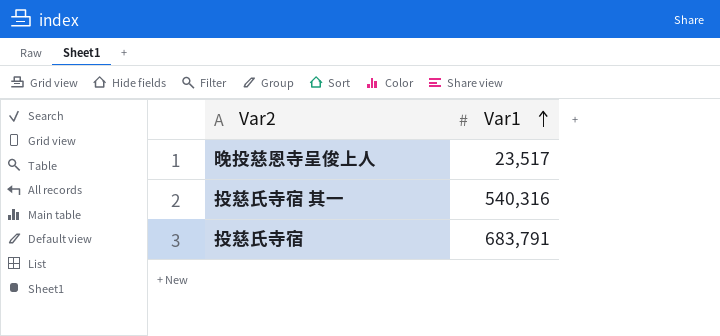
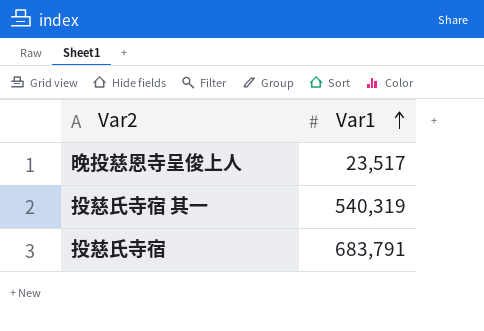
投慈氏寺宿 其一 | Var1: 540,316 -> 540,319

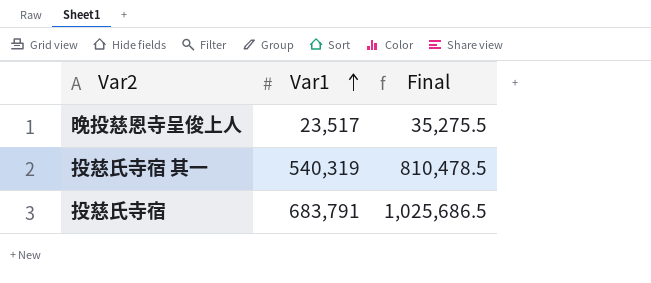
column Final | formula: none -> [Var1] * 1.5

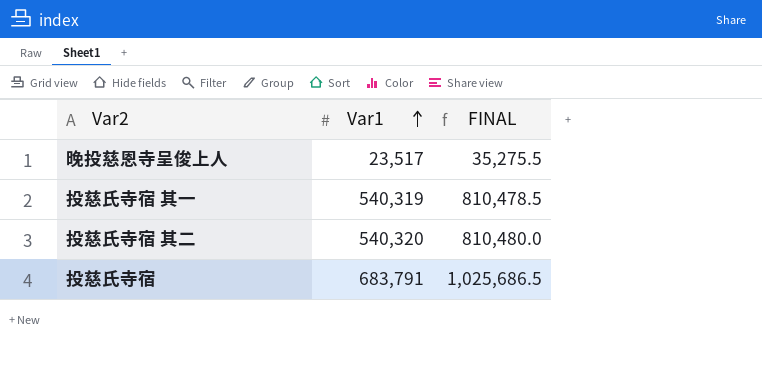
column name: Final -> FINAL
row 投慈氏寺宿 其二: none -> 540,320 | 810,480.0

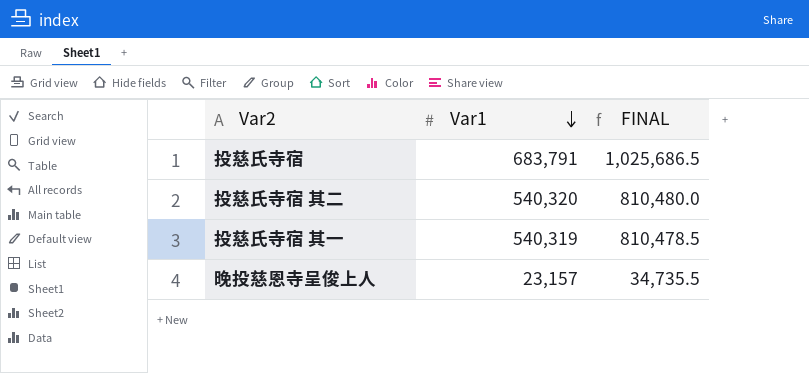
row order: Var1 ascending -> Var1 descending
晚投慈恩寺呈俊上人 | Var1: 23,517 -> 23,157
晚投慈恩寺呈俊上人 | FINAL: 35,275.5 -> 34,735.5

